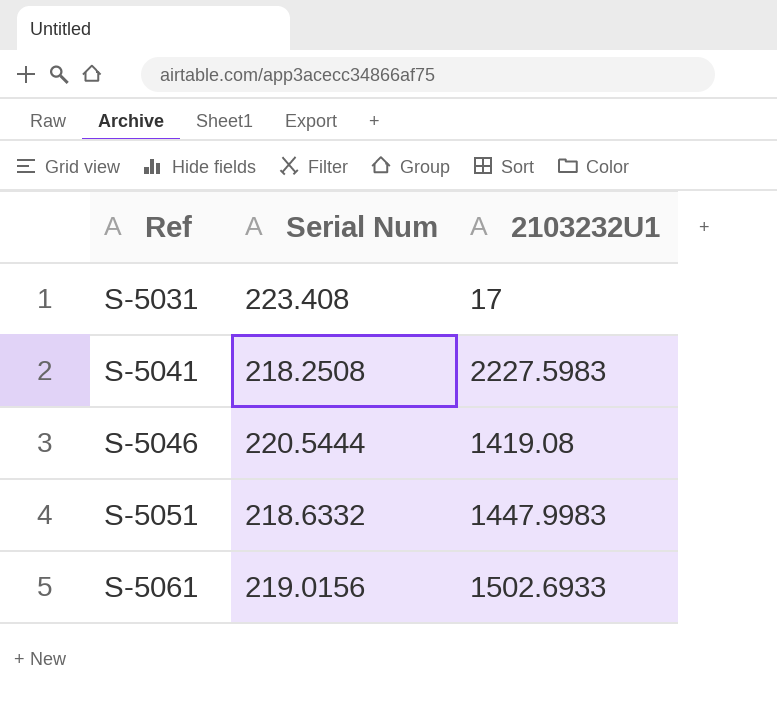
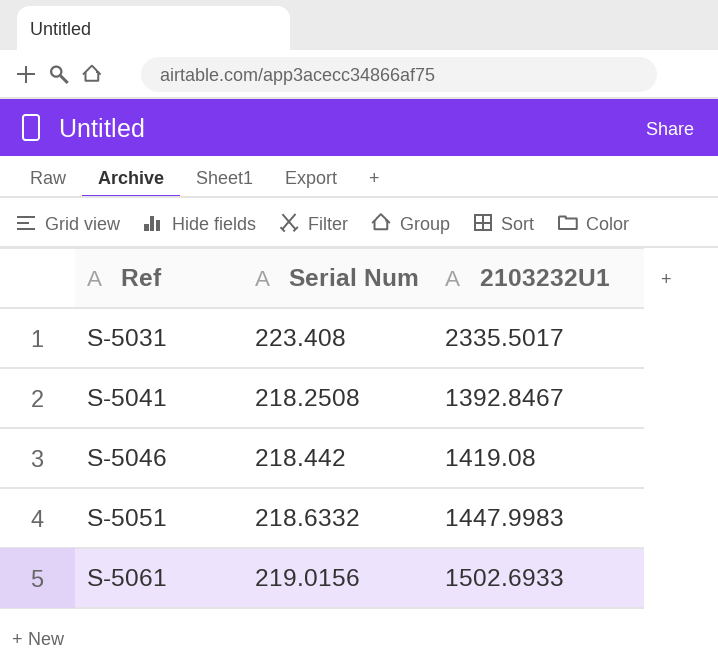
S-5031 | 2103232U1: 17 -> 2335.5017
S-5041 | 2103232U1: 2227.5983 -> 1392.8467
S-5046 | Serial Num: 220.5444 -> 218.442

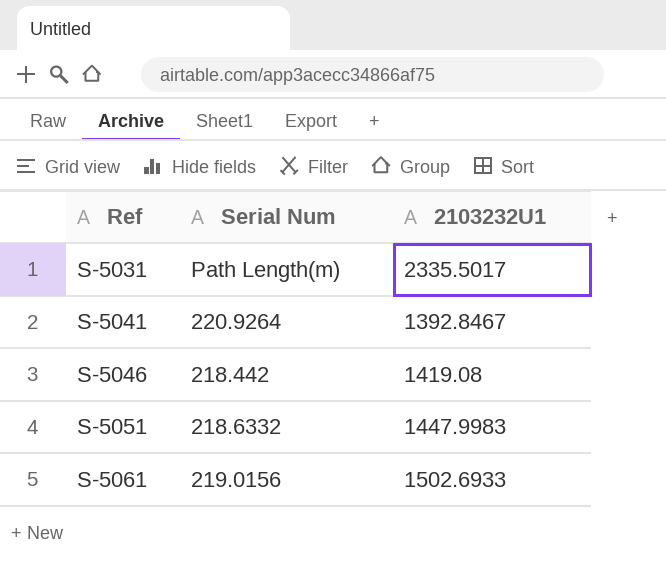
S-5031 | Serial Num: 223.408 -> Path Length(m)
S-5041 | Serial Num: 218.2508 -> 220.9264

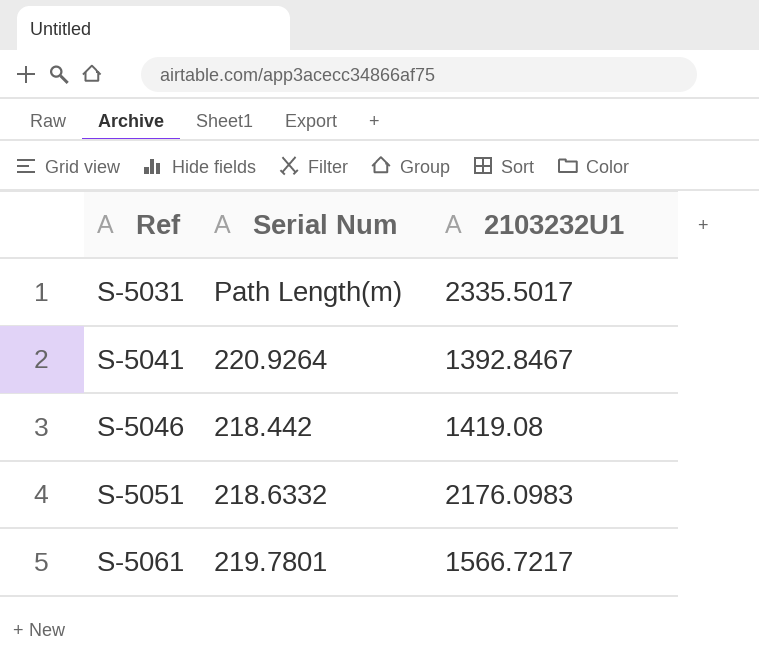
S-5051 | 2103232U1: 1447.9983 -> 2176.0983
S-5061 | Serial Num: 219.0156 -> 219.7801
S-5061 | 2103232U1: 1502.6933 -> 1566.7217

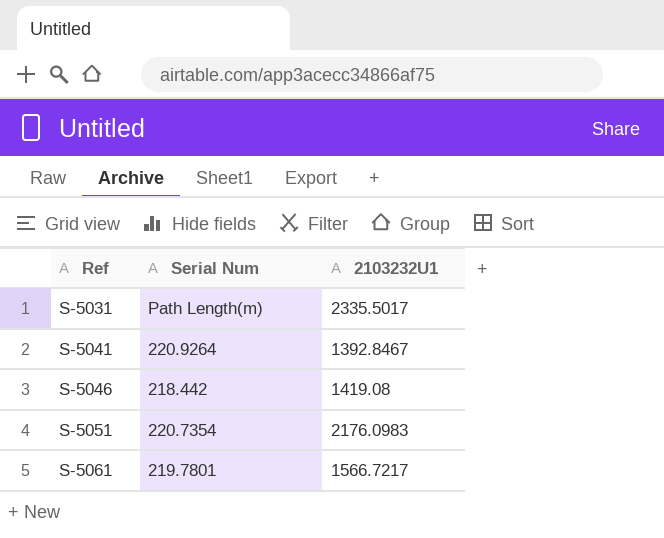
S-5051 | Serial Num: 218.6332 -> 220.7354

